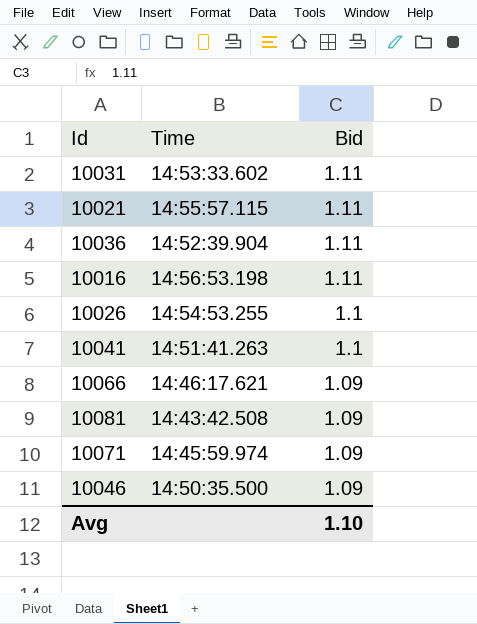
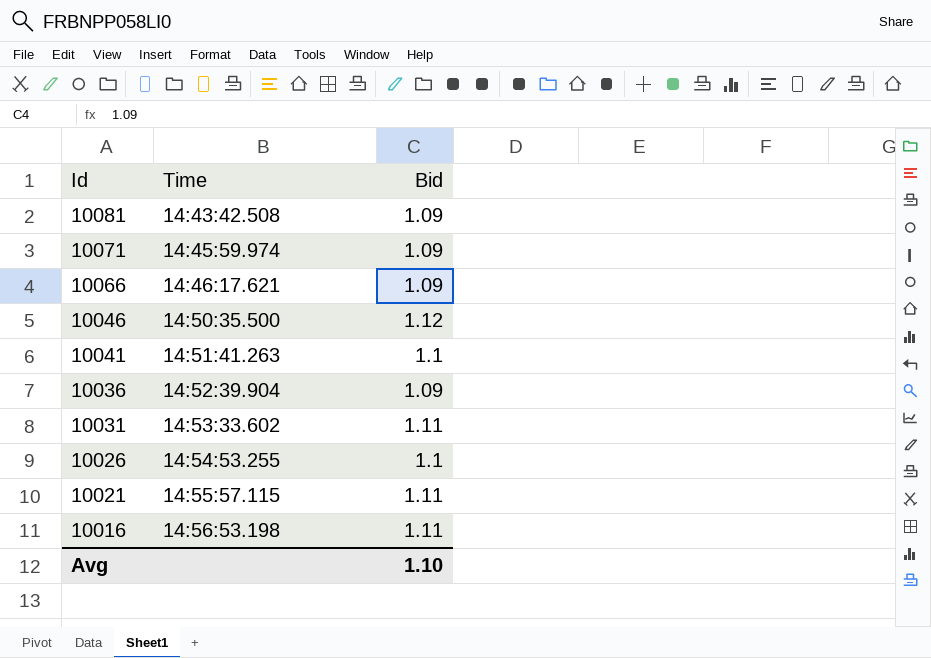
row order: Bid descending -> Id descending
10046 | Bid: 1.09 -> 1.12
10036 | Bid: 1.11 -> 1.09

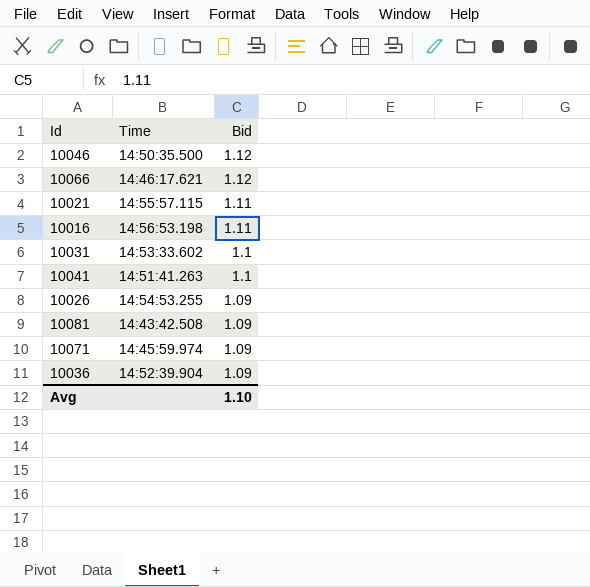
row order: Id descending -> Bid descending
10066 | Bid: 1.09 -> 1.12
10031 | Bid: 1.11 -> 1.1
10026 | Bid: 1.1 -> 1.09

